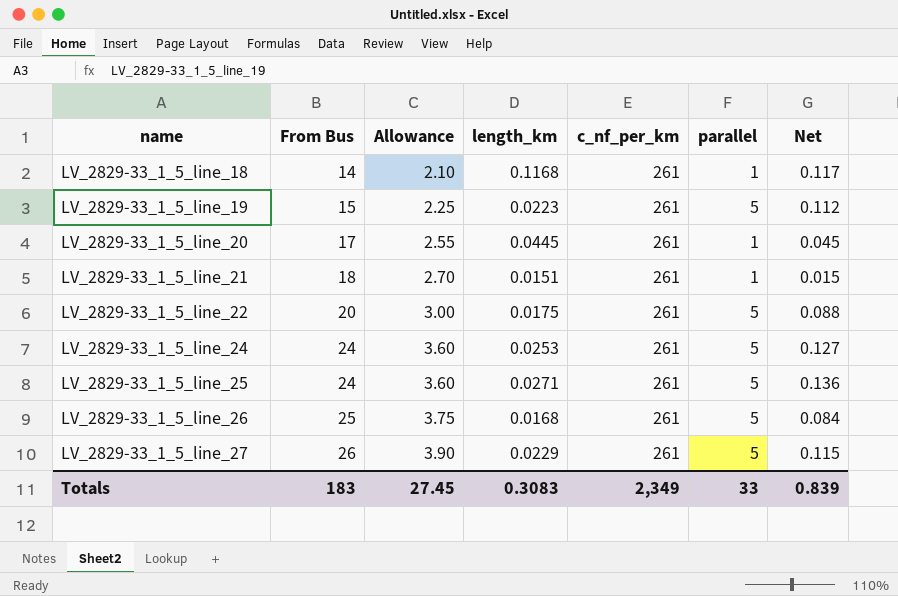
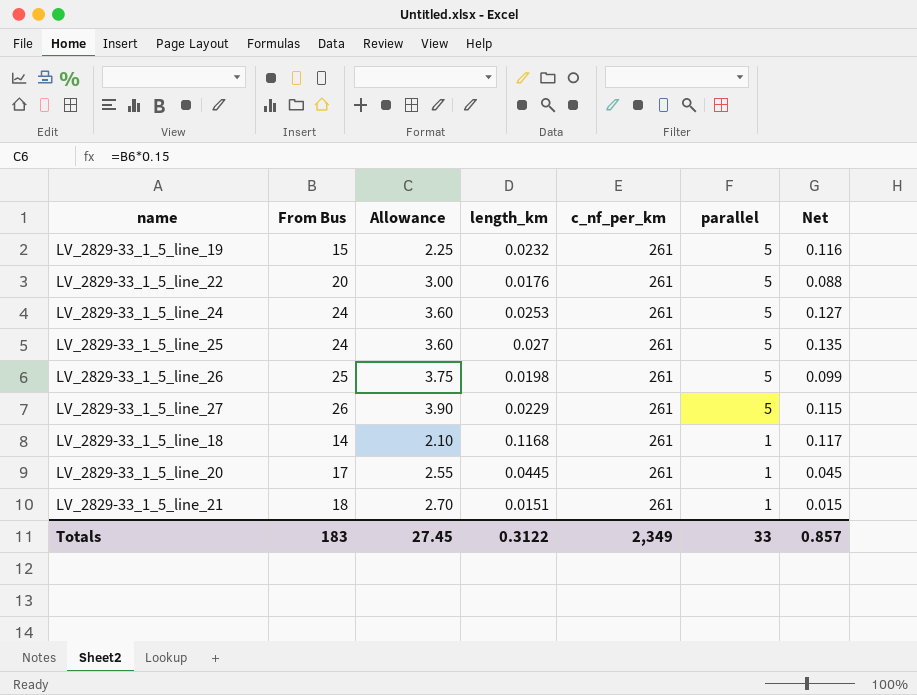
row order: name ascending -> parallel descending
LV_2829-33_1_5_line_19 | length_km: 0.0223 -> 0.0232
LV_2829-33_1_5_line_19 | Net: 0.112 -> 0.116
LV_2829-33_1_5_line_22 | length_km: 0.0175 -> 0.0176
LV_2829-33_1_5_line_25 | length_km: 0.0271 -> 0.027
LV_2829-33_1_5_line_25 | Net: 0.136 -> 0.135
LV_2829-33_1_5_line_26 | length_km: 0.0168 -> 0.0198
LV_2829-33_1_5_line_26 | Net: 0.084 -> 0.099
Totals | length_km: 0.3083 -> 0.3122
Totals | Net: 0.839 -> 0.857

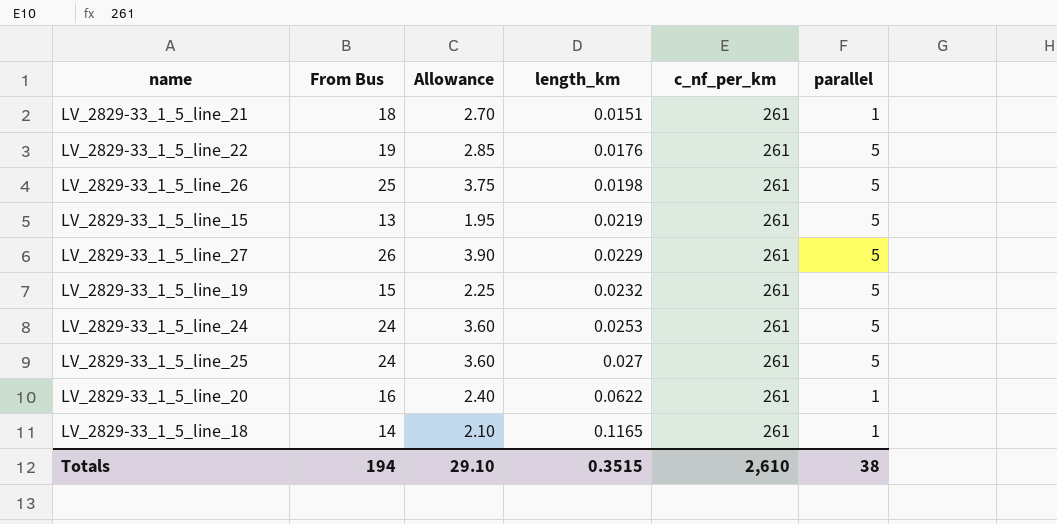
row order: parallel descending -> length_km ascending
column Net | formula: [length_km] * [parallel] -> none
LV_2829-33_1_5_line_22 | From Bus: 20 -> 19
LV_2829-33_1_5_line_22 | Allowance: 3.00 -> 2.85
row LV_2829-33_1_5_line_15: none -> 13 | 1.95 | 0.0219 | 261 | 5
LV_2829-33_1_5_line_20 | From Bus: 17 -> 16
LV_2829-33_1_5_line_20 | Allowance: 2.55 -> 2.40
LV_2829-33_1_5_line_20 | length_km: 0.0445 -> 0.0622
LV_2829-33_1_5_line_18 | length_km: 0.1168 -> 0.1165
Totals | From Bus: 183 -> 194
Totals | Allowance: 27.45 -> 29.10
Totals | length_km: 0.3122 -> 0.3515
Totals | c_nf_per_km: 2,349 -> 2,610
Totals | parallel: 33 -> 38

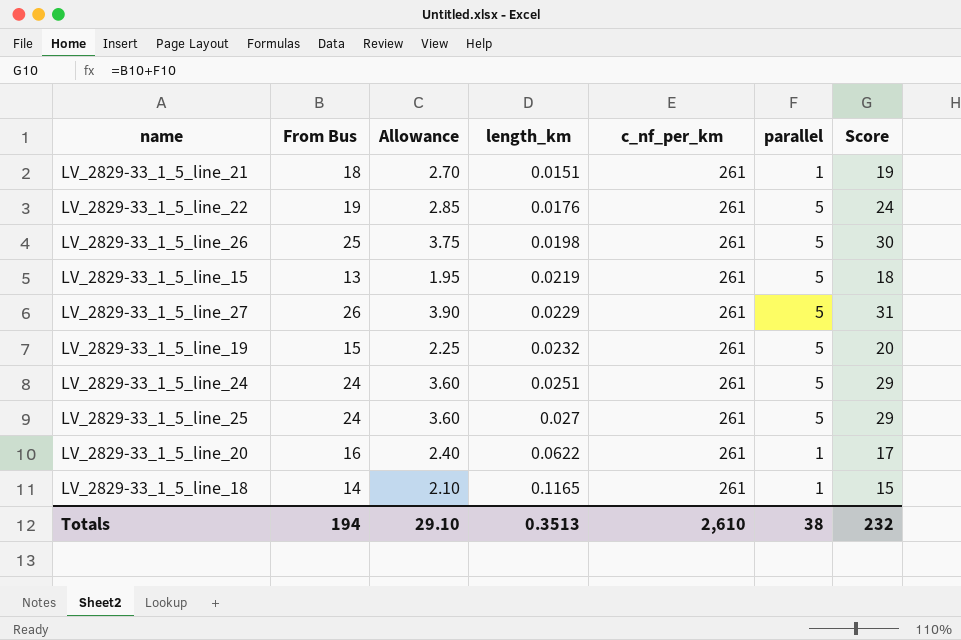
column Score | formula: none -> [From Bus] + [parallel]
LV_2829-33_1_5_line_24 | length_km: 0.0253 -> 0.0251
Totals | length_km: 0.3515 -> 0.3513

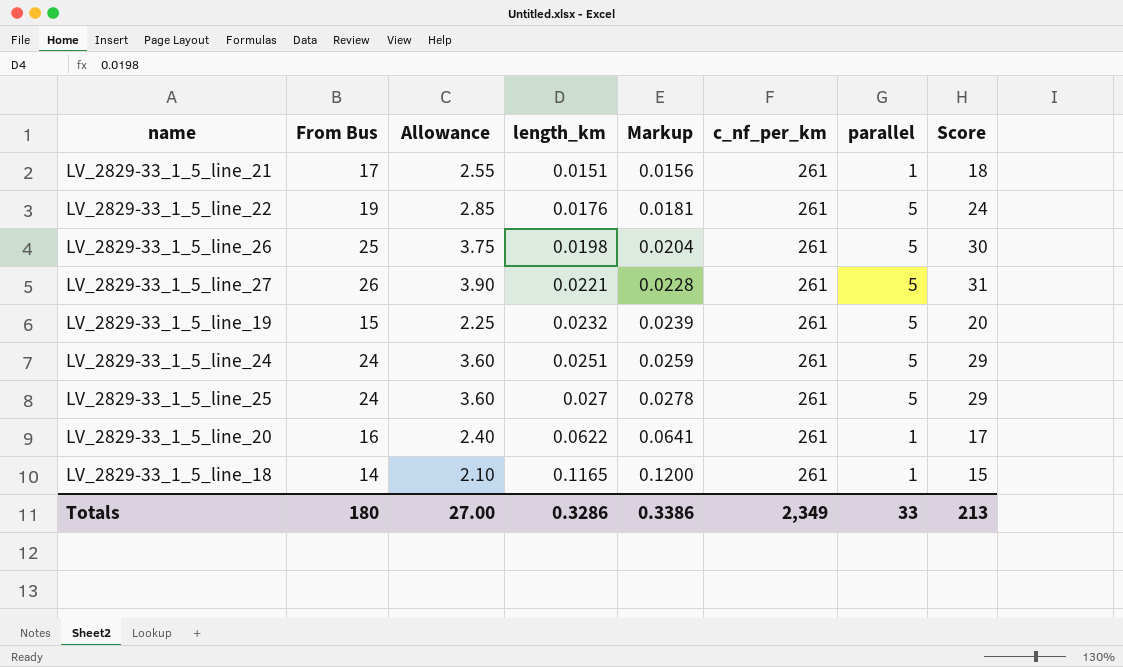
column Markup | formula: none -> [length_km] * 1.03
row LV_2829-33_1_5_line_15: 13 | 1.95 | 0.0219 | 261 | 5 | 18 -> none
LV_2829-33_1_5_line_21 | From Bus: 18 -> 17
LV_2829-33_1_5_line_21 | Allowance: 2.70 -> 2.55
LV_2829-33_1_5_line_21 | Score: 19 -> 18
LV_2829-33_1_5_line_27 | length_km: 0.0229 -> 0.0221
Totals | From Bus: 194 -> 180
Totals | Allowance: 29.10 -> 27.00
Totals | length_km: 0.3513 -> 0.3286
Totals | c_nf_per_km: 2,610 -> 2,349
Totals | parallel: 38 -> 33
Totals | Score: 232 -> 213

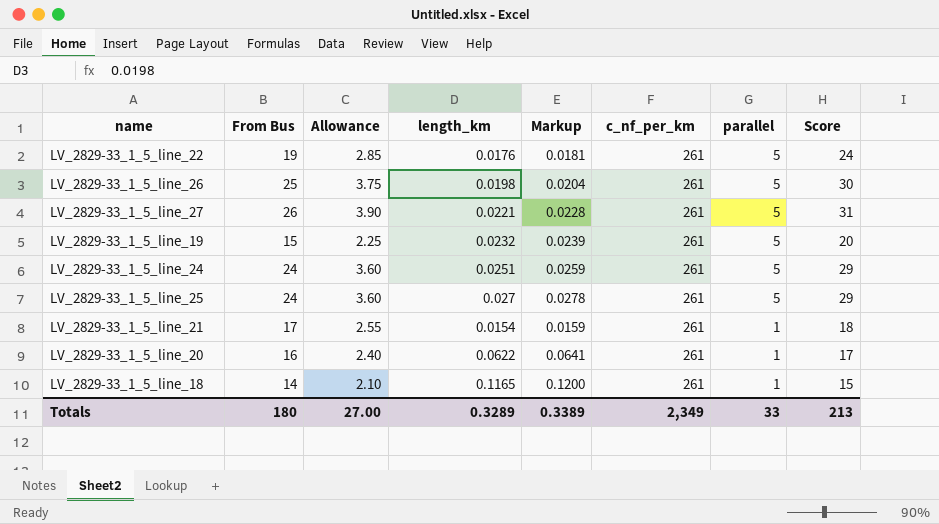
row order: length_km ascending -> parallel descending
LV_2829-33_1_5_line_21 | length_km: 0.0151 -> 0.0154
LV_2829-33_1_5_line_21 | Markup: 0.0156 -> 0.0159
Totals | length_km: 0.3286 -> 0.3289
Totals | Markup: 0.3386 -> 0.3389

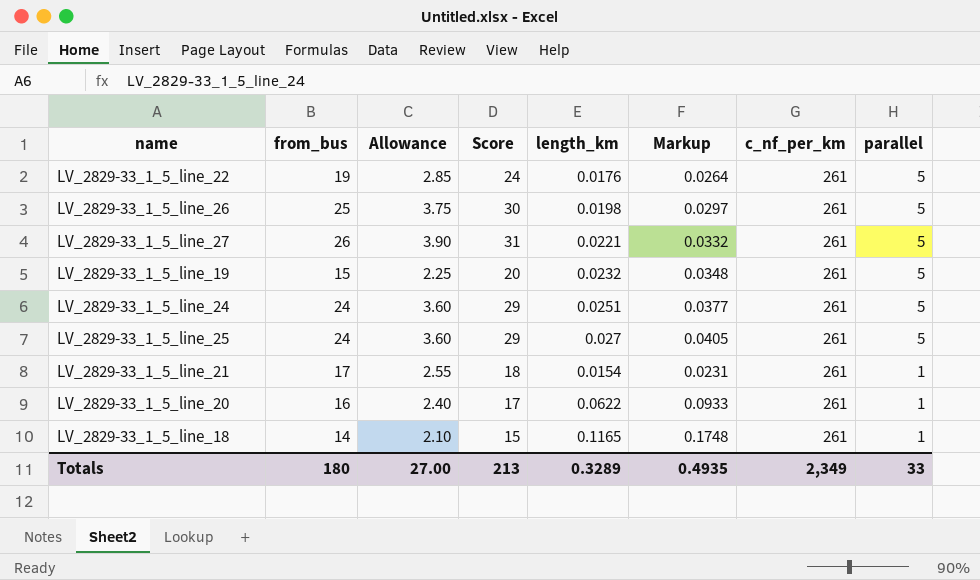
column name: From Bus -> from_bus
column Score | position: 8 -> 4
column Markup | formula: [length_km] * 1.03 -> [length_km] * 1.5
Totals | Markup: 0.3389 -> 0.4935

